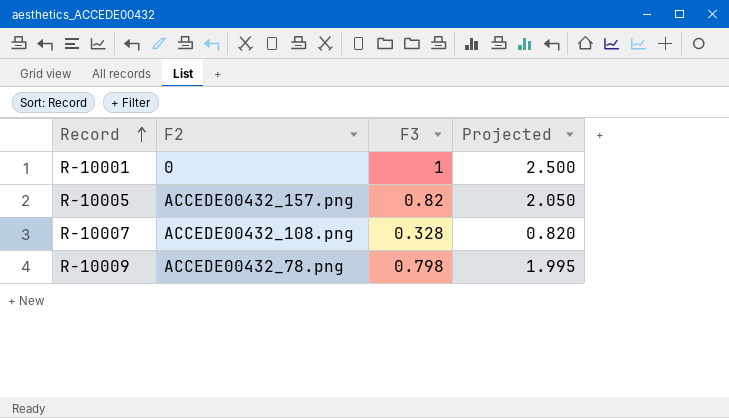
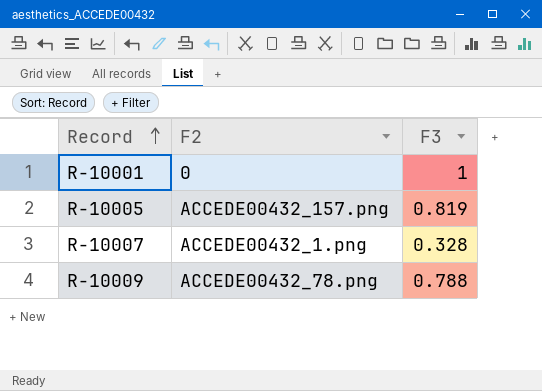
column Projected | formula: [F3] * 2.5 -> none
R-10005 | F3: 0.82 -> 0.819
R-10007 | F2: ACCEDE00432_108.png -> ACCEDE00432_1.png
R-10009 | F3: 0.798 -> 0.788

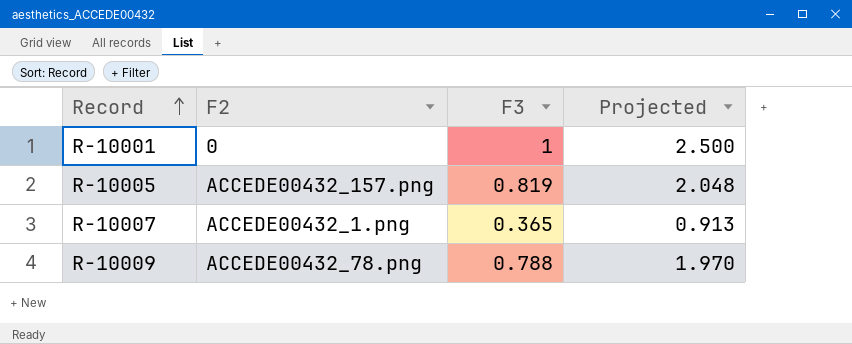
column Projected | formula: none -> [F3] * 2.5
R-10007 | F3: 0.328 -> 0.365

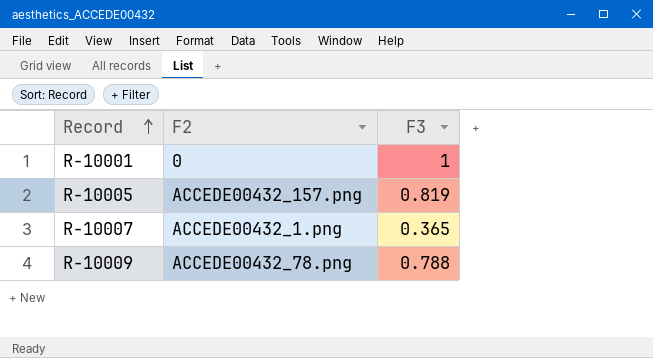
column Projected | formula: [F3] * 2.5 -> none

